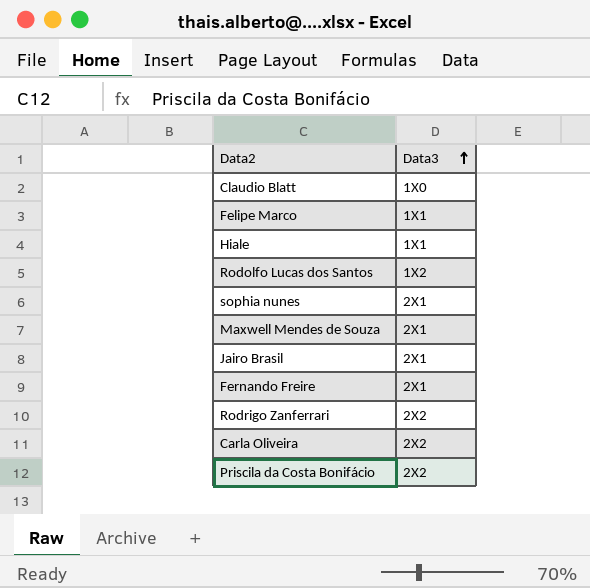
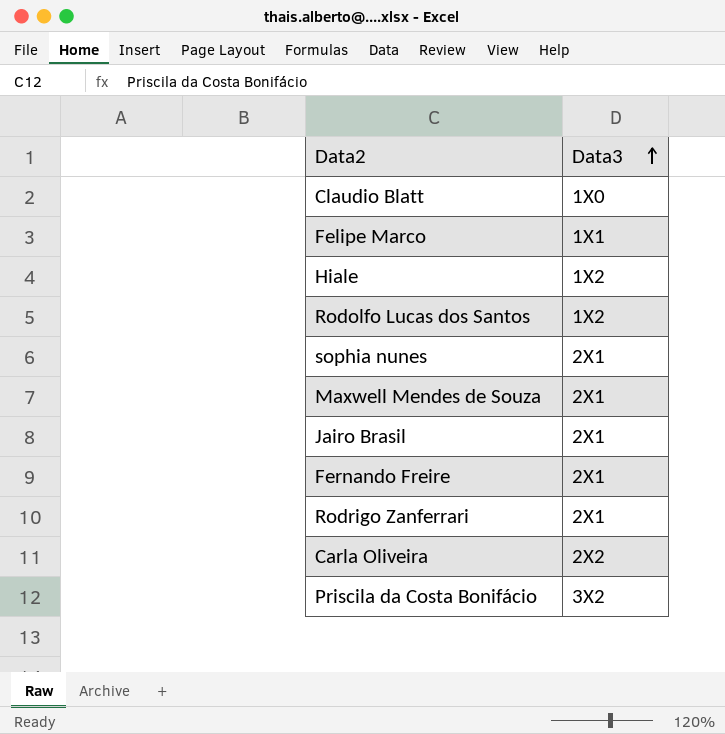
Hiale | Data3: 1X1 -> 1X2
Rodrigo Zanferrari | Data3: 2X2 -> 2X1
Priscila da Costa Bonifácio | Data3: 2X2 -> 3X2

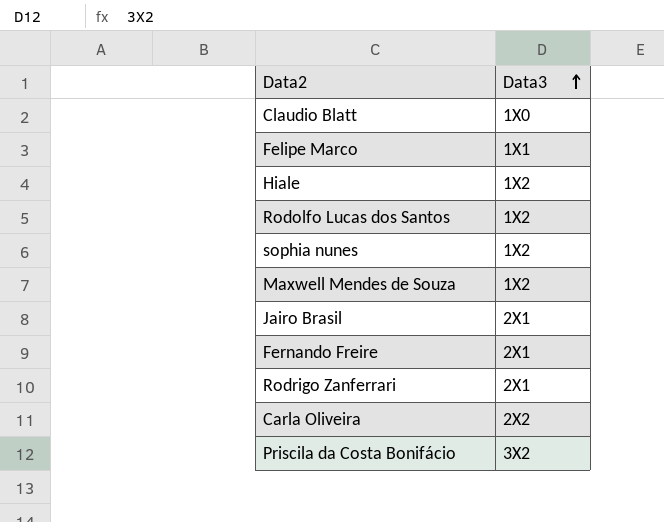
sophia nunes | Data3: 2X1 -> 1X2
Maxwell Mendes de Souza | Data3: 2X1 -> 1X2

